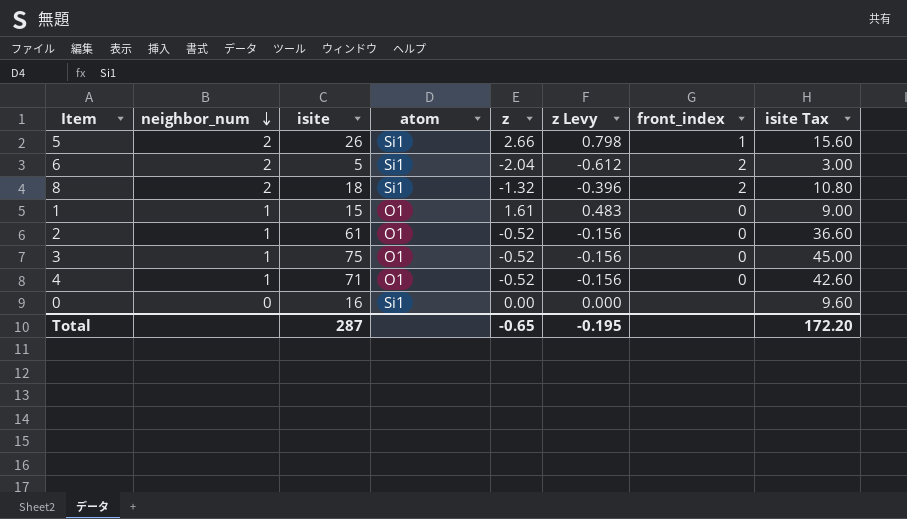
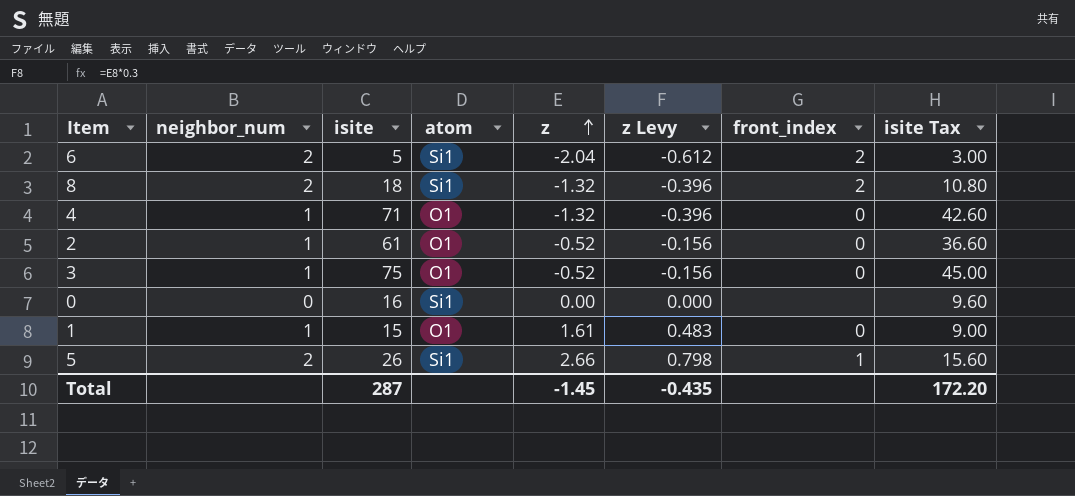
row order: neighbor_num descending -> z ascending
4 | z: -0.52 -> -1.32
4 | z Levy: -0.156 -> -0.396
Total | z: -0.65 -> -1.45
Total | z Levy: -0.195 -> -0.435

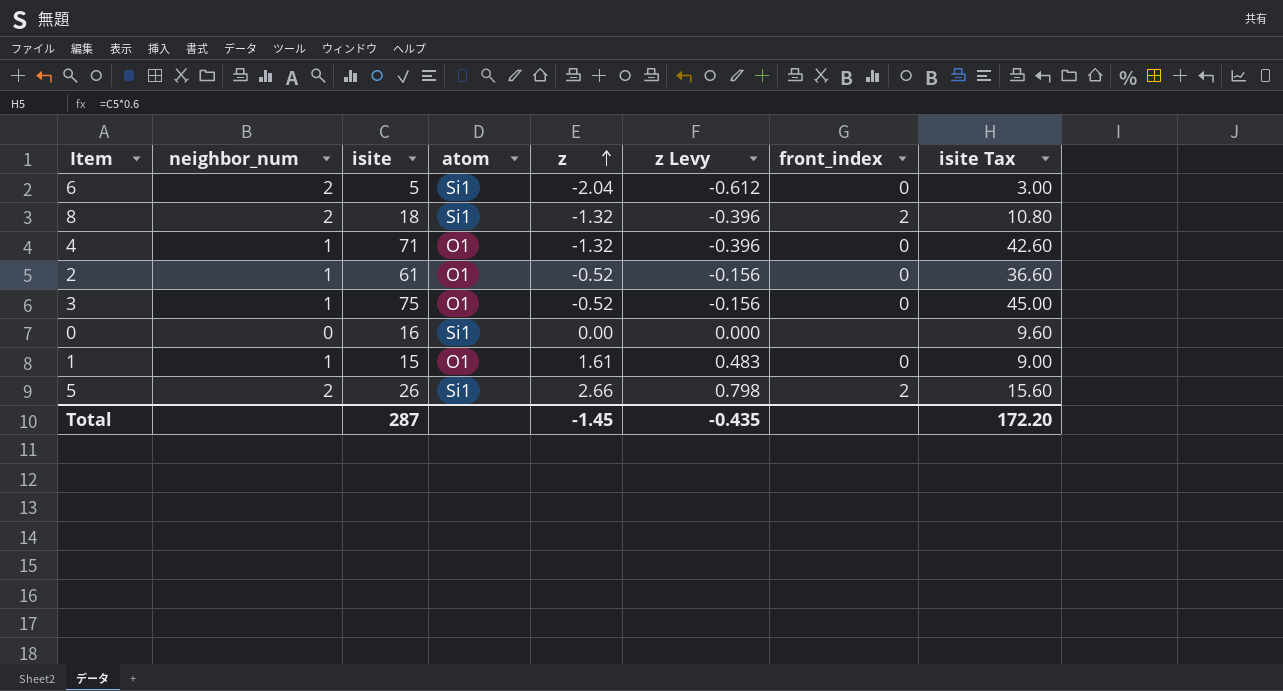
6 | front_index: 2 -> 0
5 | front_index: 1 -> 2

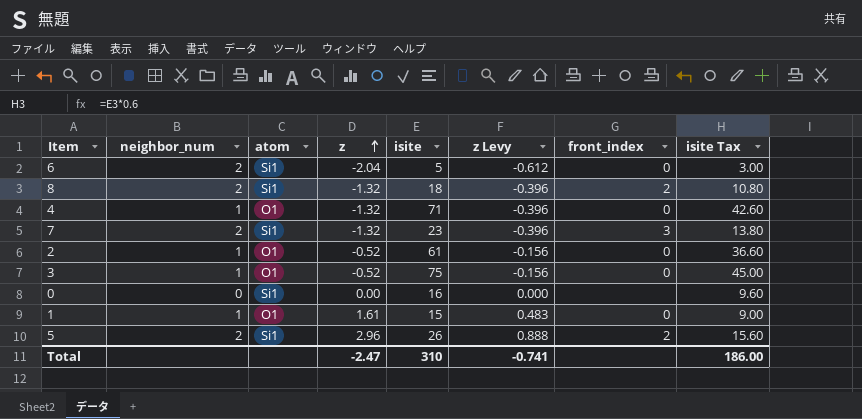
column isite | position: 3 -> 5
row 7: none -> 2 | Si1 | -1.32 | 23 | -0.396 | 3 | 13.80
5 | z: 2.66 -> 2.96
5 | z Levy: 0.798 -> 0.888
Total | z: -1.45 -> -2.47
Total | isite: 287 -> 310
Total | z Levy: -0.435 -> -0.741
Total | isite Tax: 172.20 -> 186.00

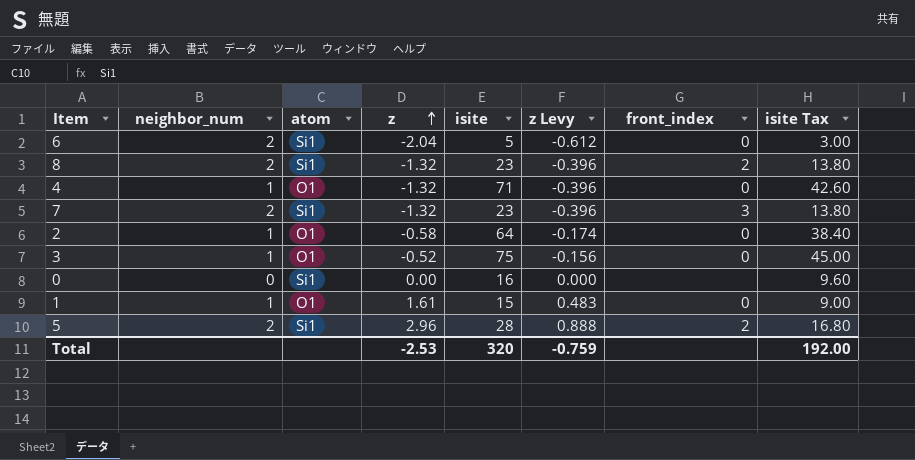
8 | isite: 18 -> 23
8 | isite Tax: 10.80 -> 13.80
2 | z: -0.52 -> -0.58
2 | isite: 61 -> 64
2 | z Levy: -0.156 -> -0.174
2 | isite Tax: 36.60 -> 38.40
5 | isite: 26 -> 28
5 | isite Tax: 15.60 -> 16.80
Total | z: -2.47 -> -2.53
Total | isite: 310 -> 320
Total | z Levy: -0.741 -> -0.759
Total | isite Tax: 186.00 -> 192.00

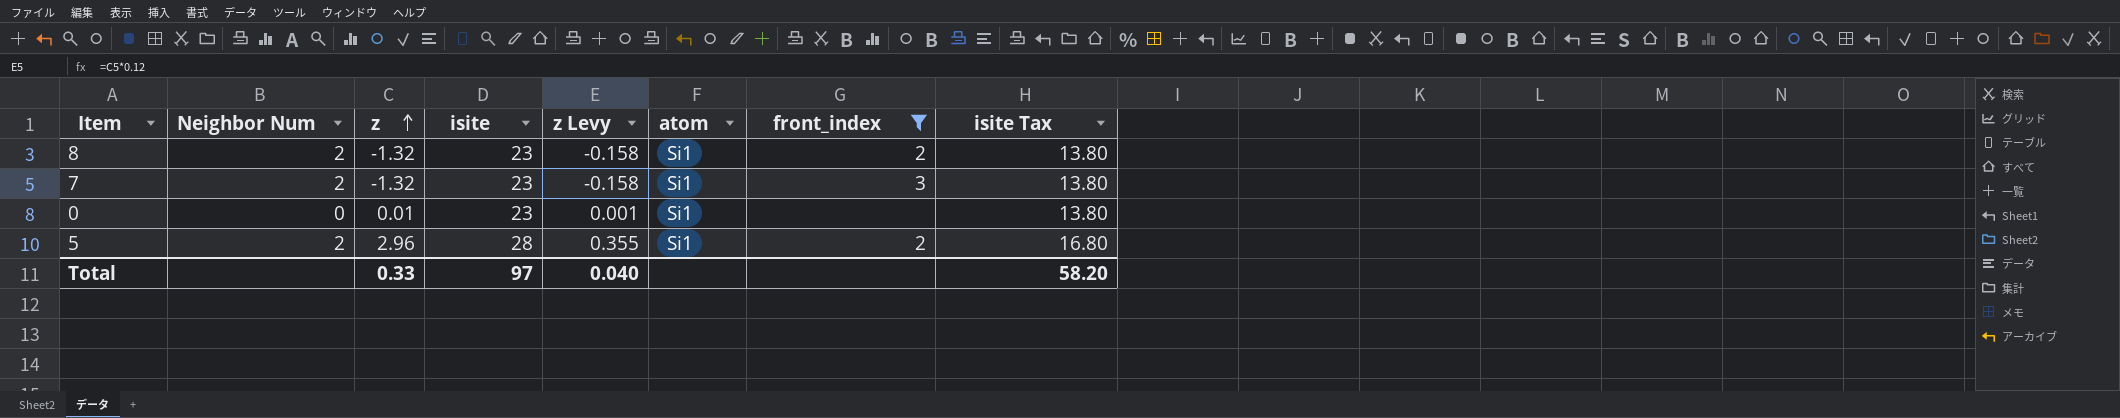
filter: none -> front_index != 0
column name: neighbor_num -> Neighbor Num
column z Levy | formula: [z] * 0.3 -> [z] * 0.12
column atom | position: 3 -> 6
0 | z: 0.00 -> 0.01
0 | isite: 16 -> 23
0 | isite Tax: 9.60 -> 13.80
Total | z: -2.53 -> 0.33
Total | isite: 320 -> 97
Total | z Levy: -0.759 -> 0.040
Total | isite Tax: 192.00 -> 58.20

